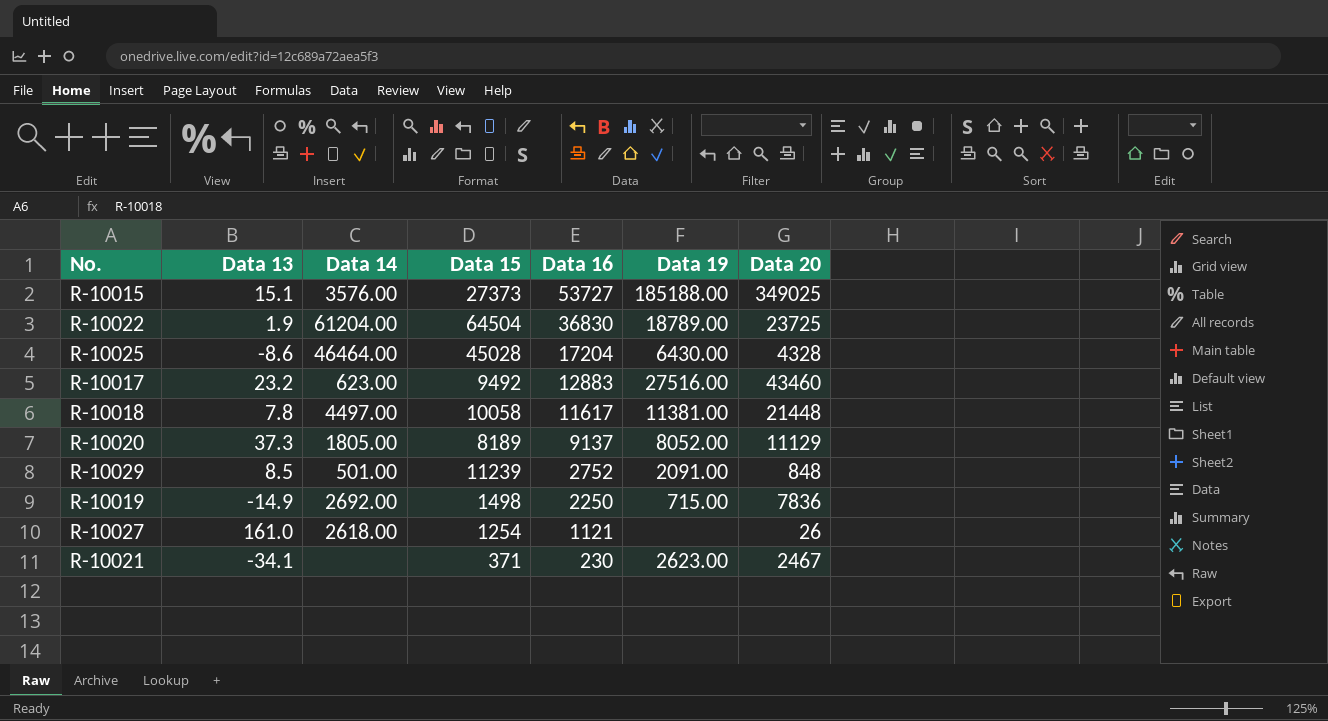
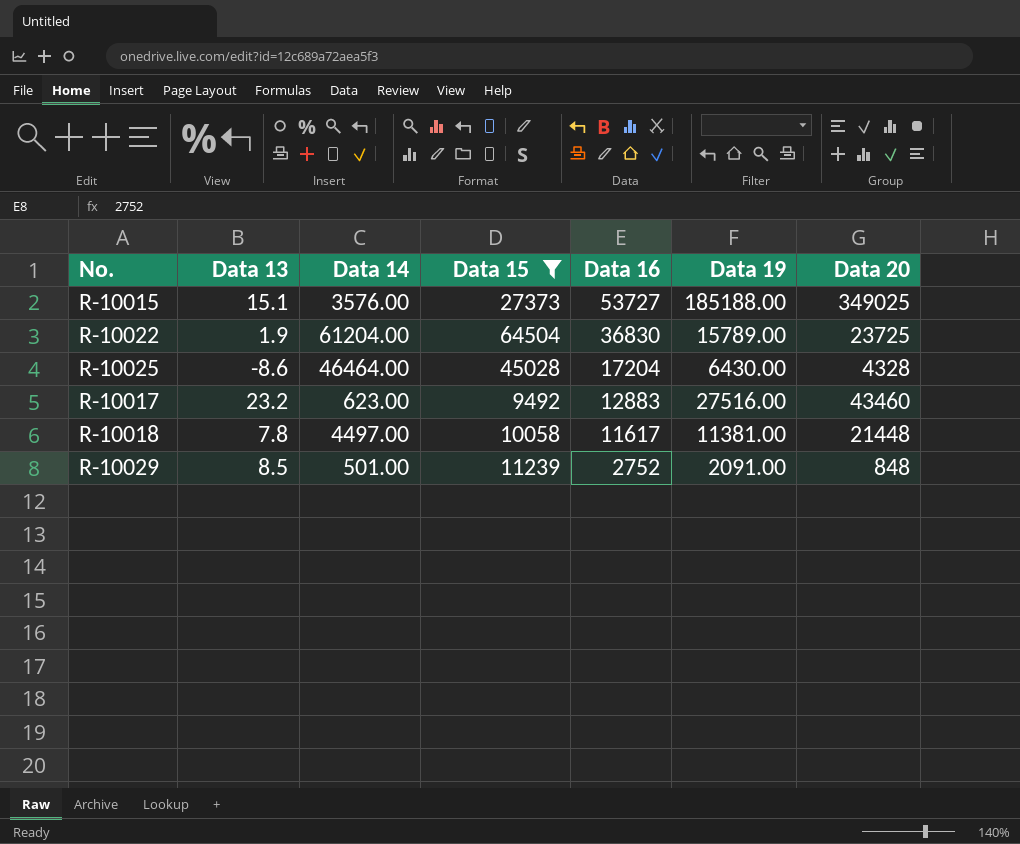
filter: none -> Data 15 >= 9492
R-10022 | Data 19: 18789.00 -> 15789.00

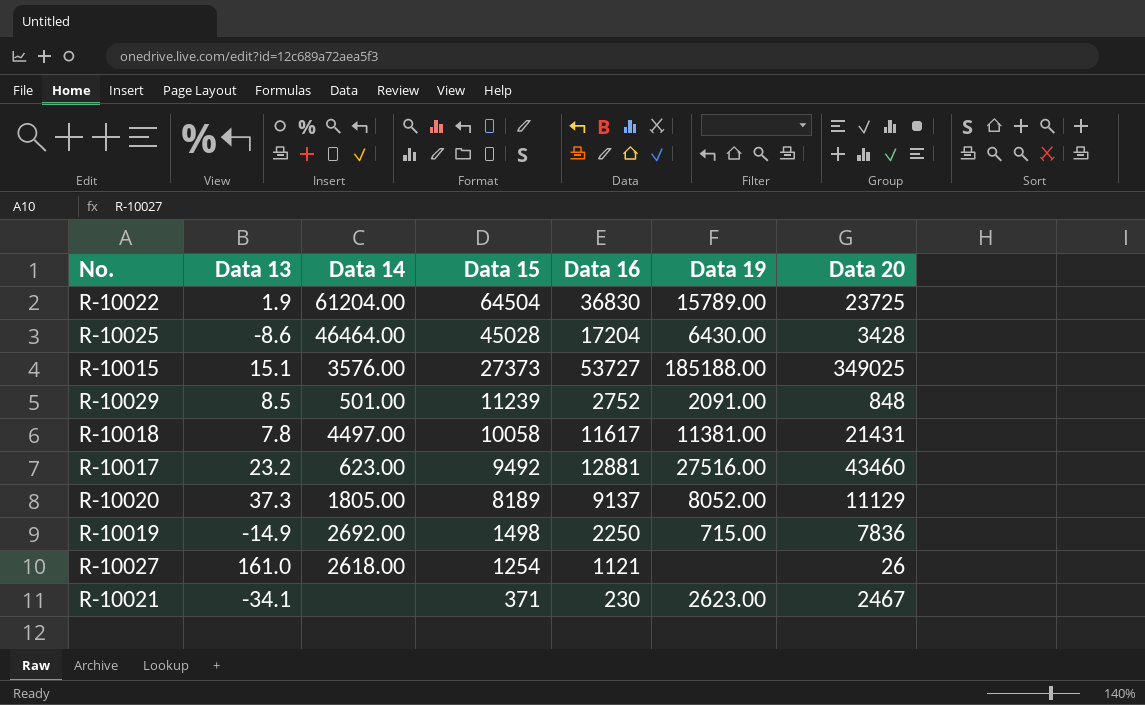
filter: Data 15 >= 9492 -> none
row order: Data 16 descending -> Data 15 descending
R-10025 | Data 20: 4328 -> 3428
R-10018 | Data 20: 21448 -> 21431
R-10017 | Data 16: 12883 -> 12881

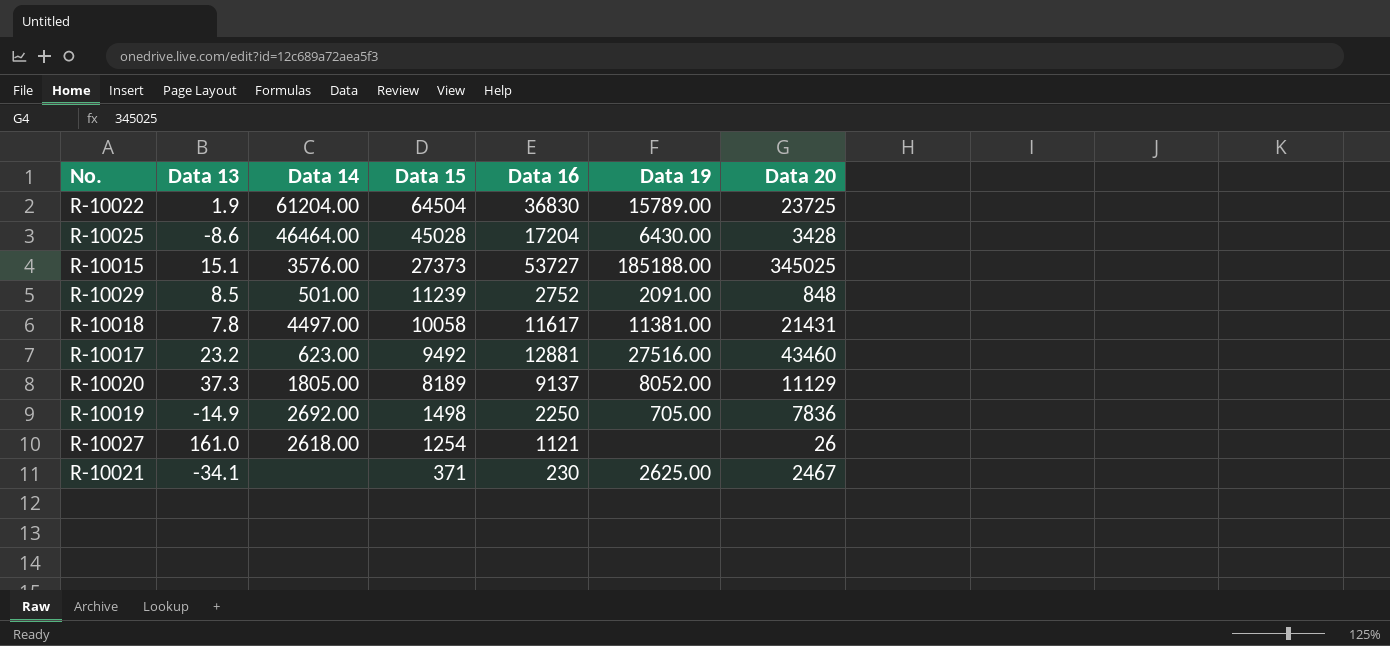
R-10015 | Data 20: 349025 -> 345025
R-10019 | Data 19: 715.00 -> 705.00
R-10021 | Data 19: 2623.00 -> 2625.00

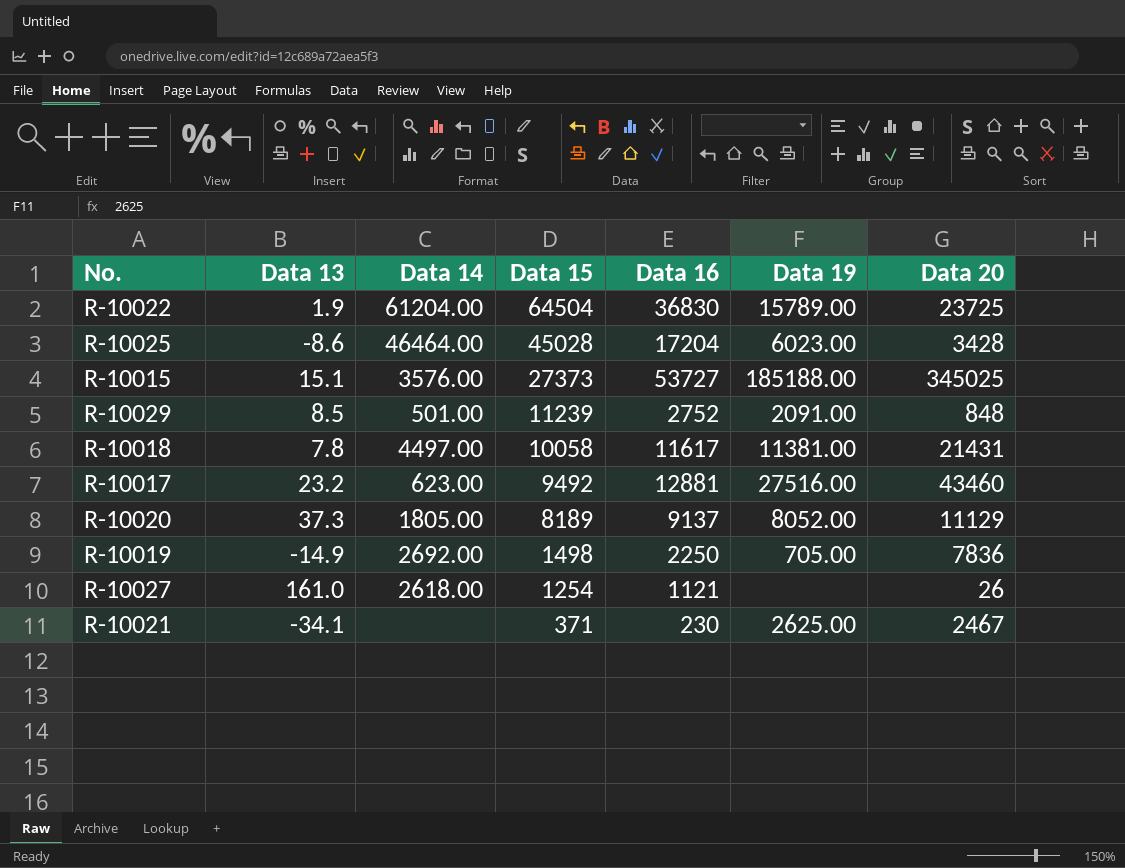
R-10025 | Data 19: 6430.00 -> 6023.00

